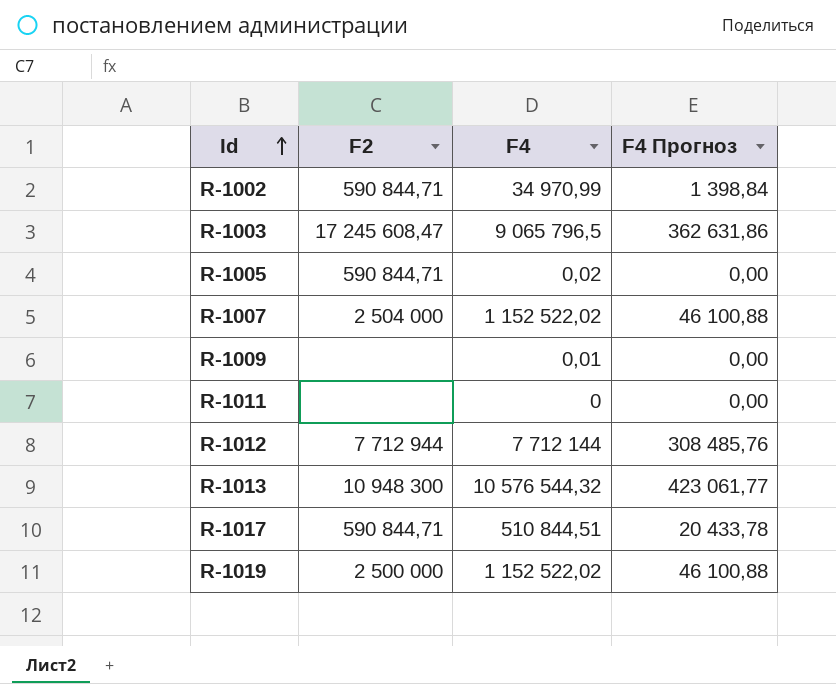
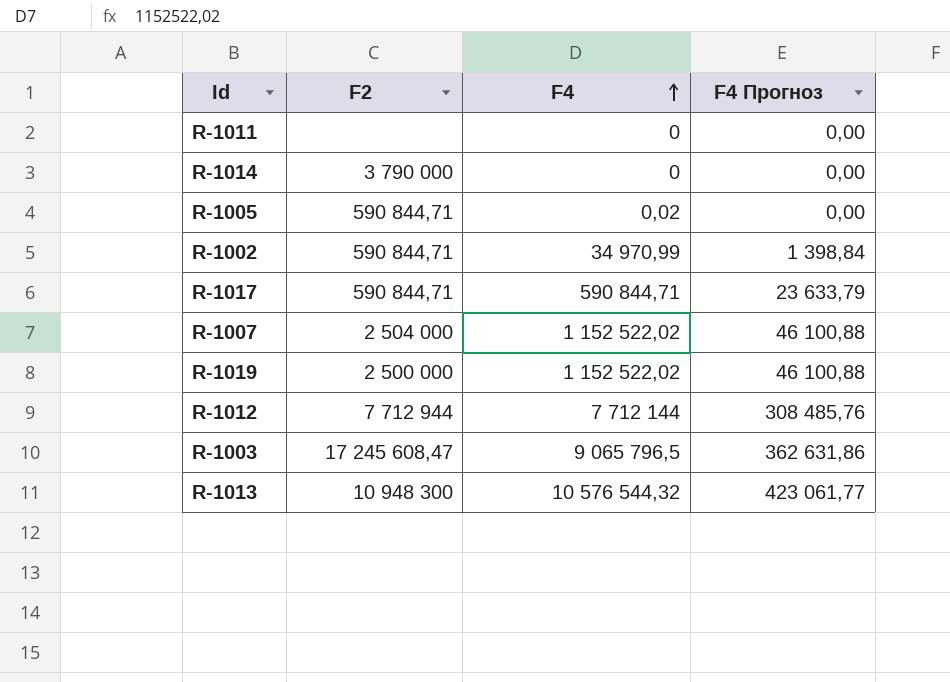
row order: Id ascending -> F4 ascending
row R-1009: none | 0,01 | 0,00 -> none
row R-1014: none -> 3 790 000 | 0 | 0,00
R-1017 | F4: 510 844,51 -> 590 844,71
R-1017 | F4 Прогноз: 20 433,78 -> 23 633,79

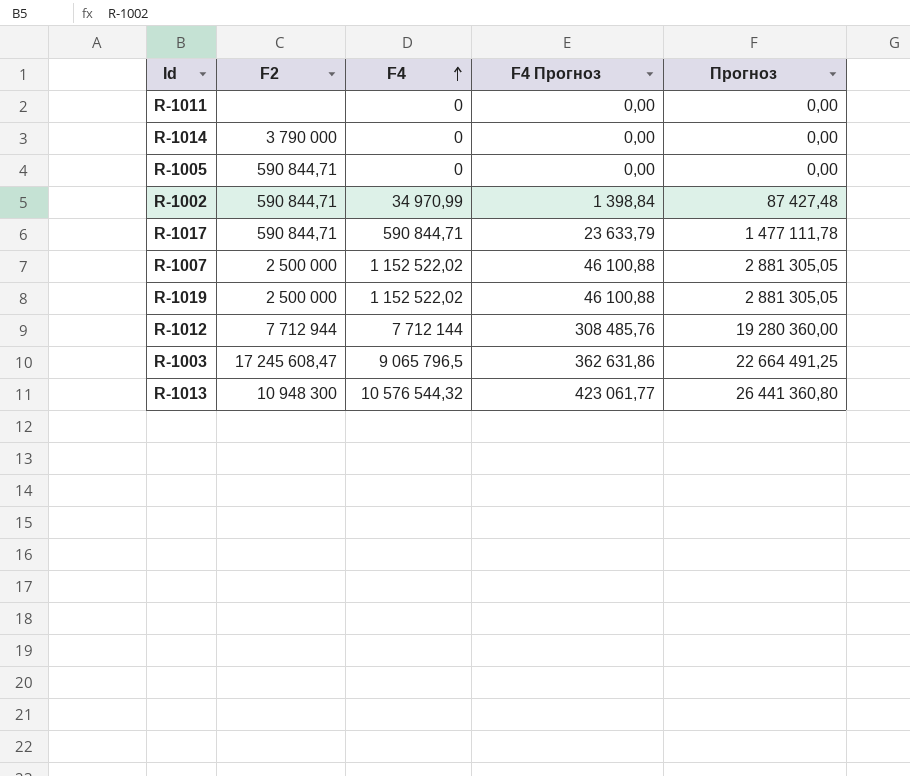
column Прогноз | formula: none -> [F4] * 2,5
R-1005 | F4: 0,02 -> 0
R-1007 | F2: 2 504 000 -> 2 500 000

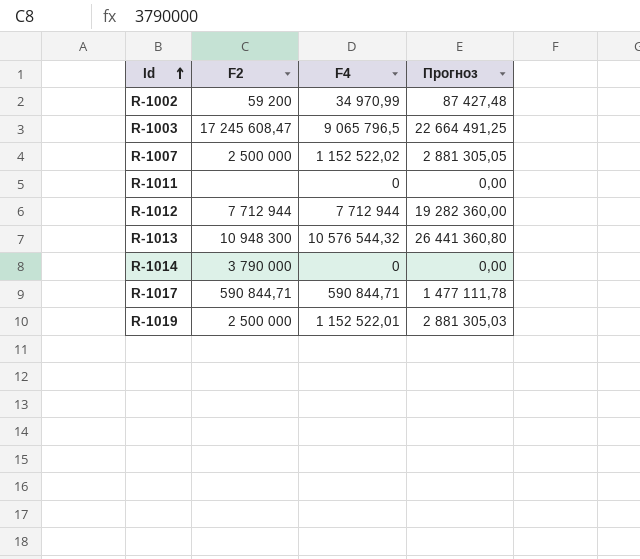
row order: F4 ascending -> Id ascending
column F4 Прогноз | formula: [F4] * 0,04 -> none
row R-1005: 590 844,71 | 0 | 0,00 | 0,00 -> none
R-1002 | F2: 590 844,71 -> 59 200
R-1012 | F4: 7 712 144 -> 7 712 944
R-1012 | Прогноз: 19 280 360,00 -> 19 282 360,00
R-1019 | F4: 1 152 522,02 -> 1 152 522,01
R-1019 | Прогноз: 2 881 305,05 -> 2 881 305,03

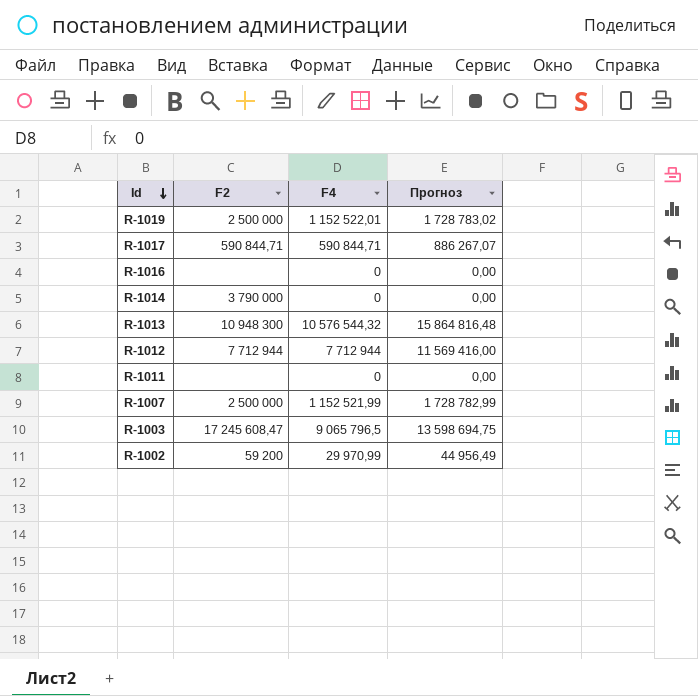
row order: Id ascending -> Id descending
column Прогноз | formula: [F4] * 2,5 -> [F4] * 1,5
row R-1016: none -> none | 0 | 0,00
R-1007 | F4: 1 152 522,02 -> 1 152 521,99
R-1002 | F4: 34 970,99 -> 29 970,99

